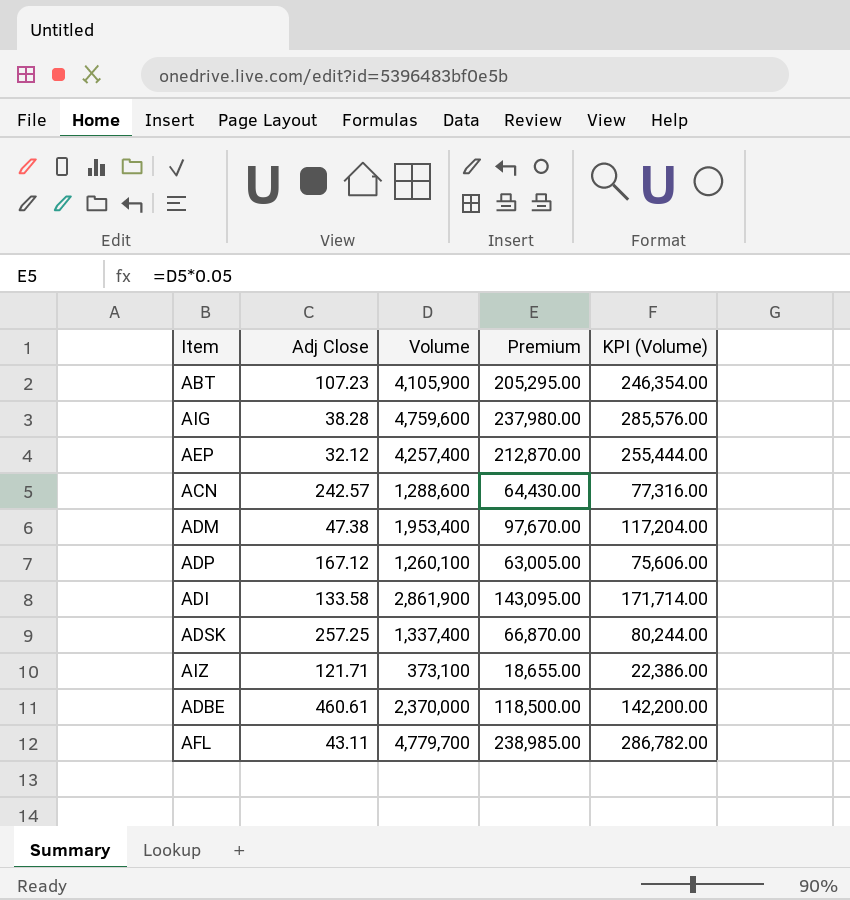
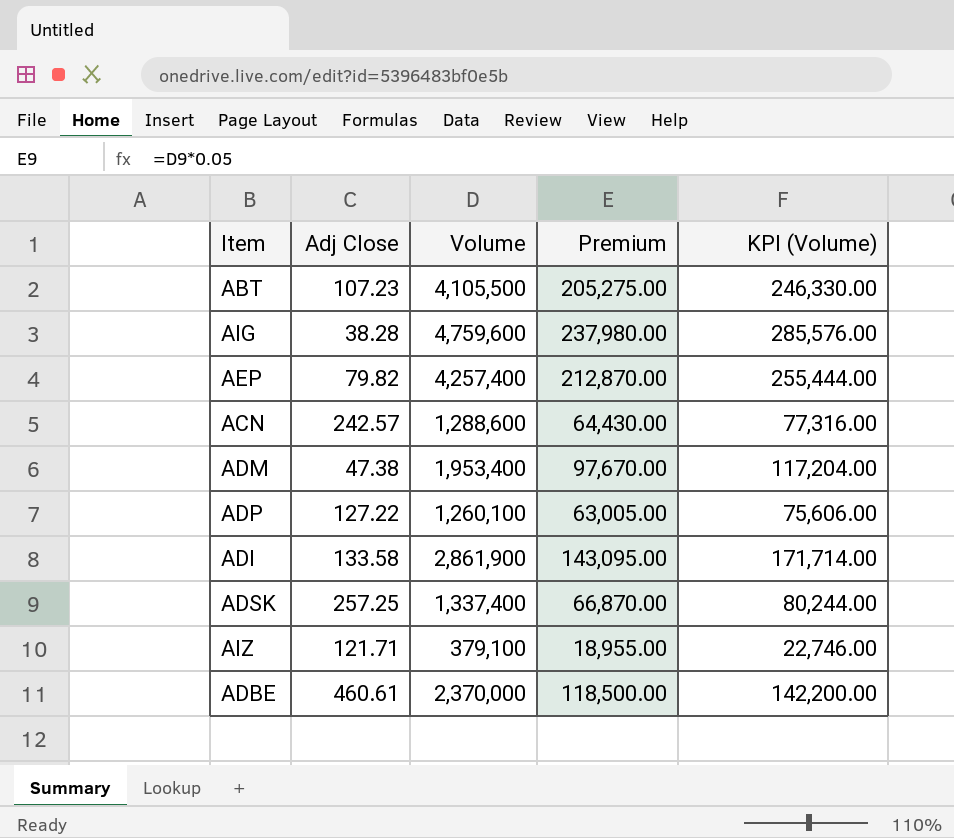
row AFL: 43.11 | 4,779,700 | 238,985.00 | 286,782.00 -> none
ABT | Volume: 4,105,900 -> 4,105,500
ABT | Premium: 205,295.00 -> 205,275.00
ABT | KPI (Volume): 246,354.00 -> 246,330.00
AEP | Adj Close: 32.12 -> 79.82
ADP | Adj Close: 167.12 -> 127.22
AIZ | Volume: 373,100 -> 379,100
AIZ | Premium: 18,655.00 -> 18,955.00
AIZ | KPI (Volume): 22,386.00 -> 22,746.00

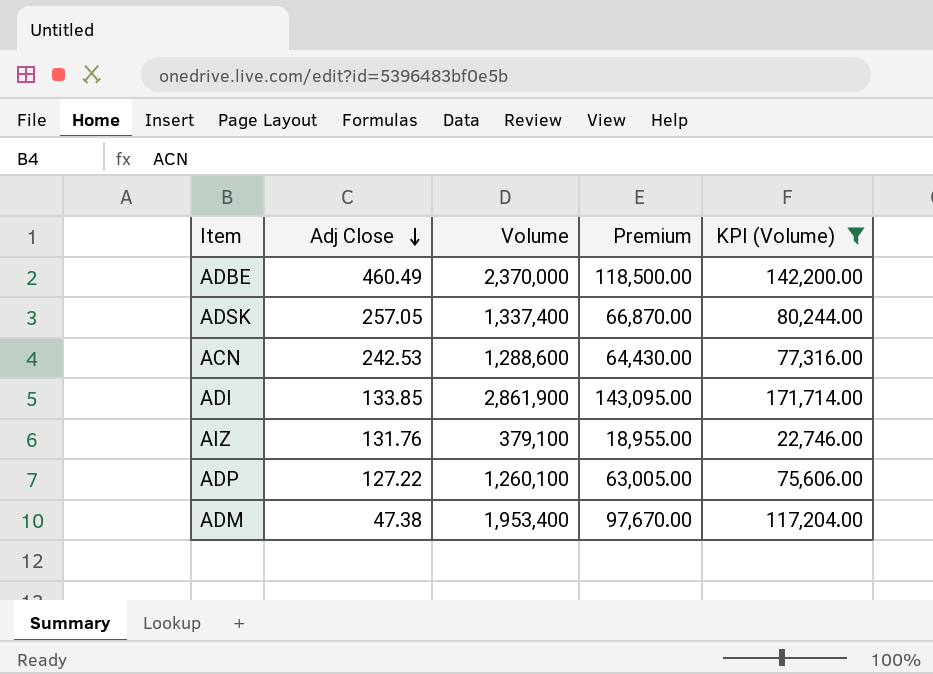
filter: none -> KPI (Volume) <= 171,714.00
row order: none -> Adj Close descending
ADBE | Adj Close: 460.61 -> 460.49
ADSK | Adj Close: 257.25 -> 257.05
ACN | Adj Close: 242.57 -> 242.53
ADI | Adj Close: 133.58 -> 133.85
AIZ | Adj Close: 121.71 -> 131.76

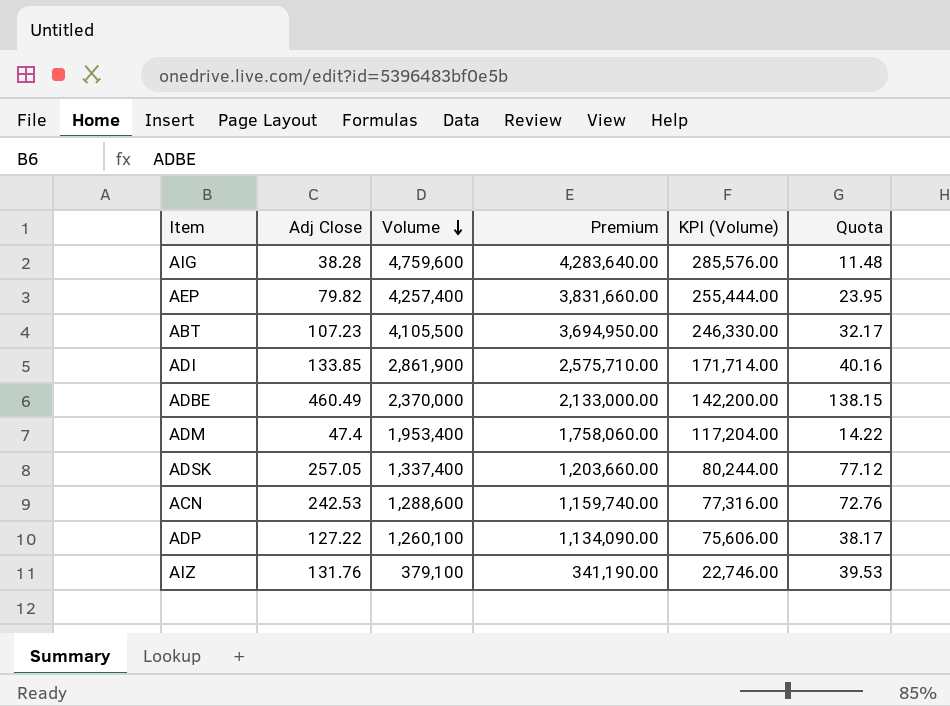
filter: KPI (Volume) <= 171,714.00 -> none
row order: Adj Close descending -> Volume descending
column Premium | formula: [Volume] * 0.05 -> [Volume] * 0.9
column Quota | formula: none -> [Adj Close] * 0.3
ADM | Adj Close: 47.38 -> 47.4

